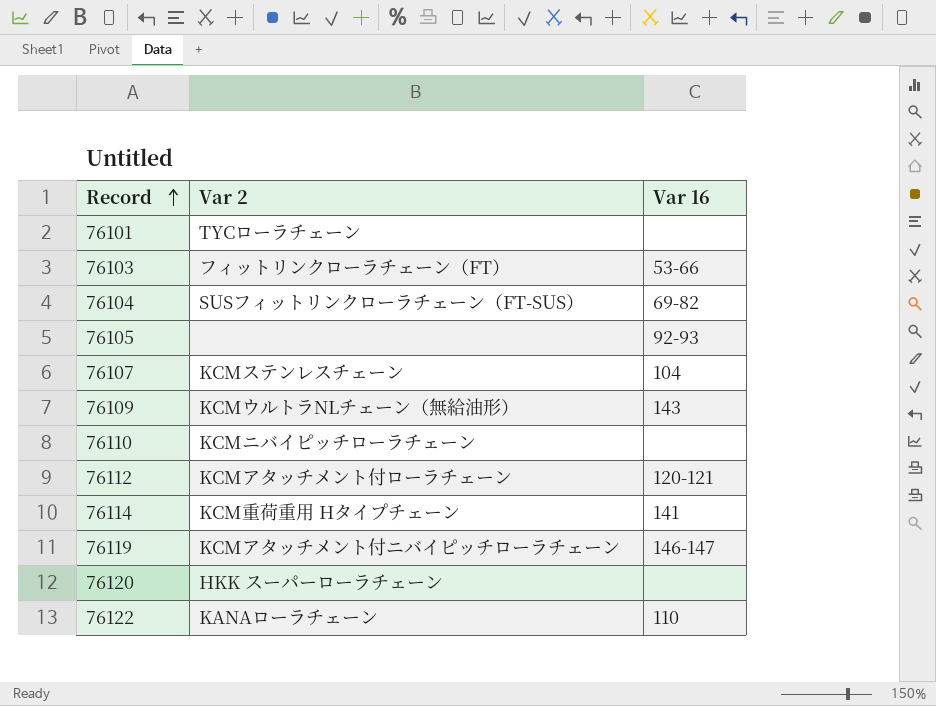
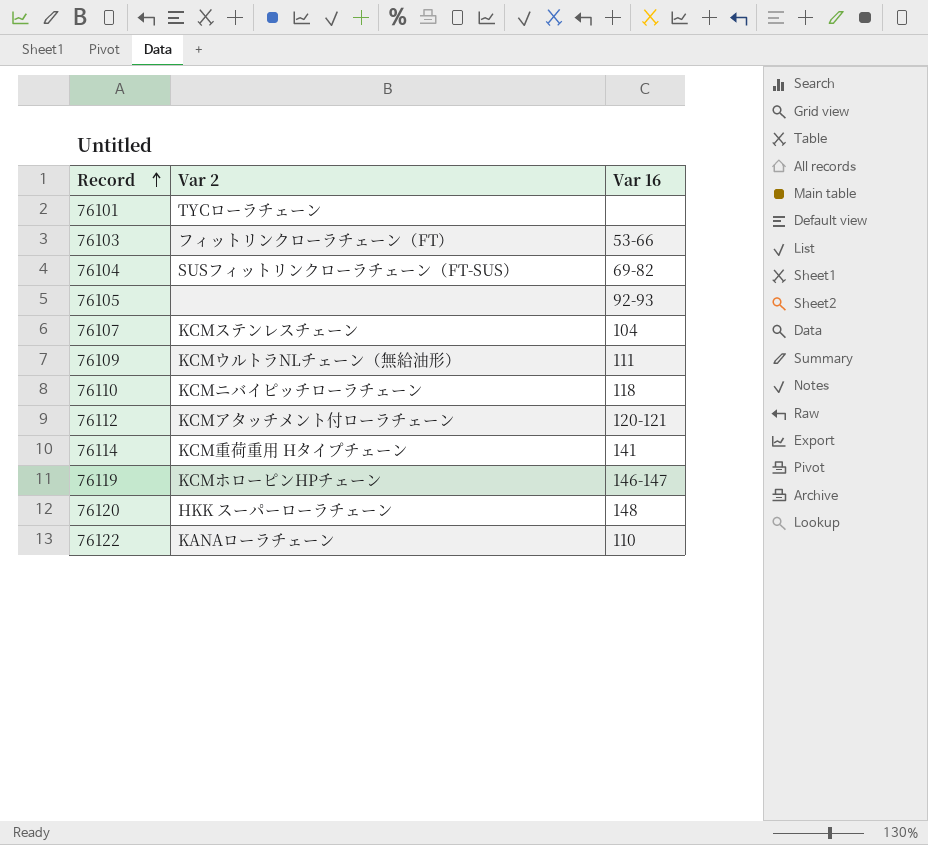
76109 | Var 16: 143 -> 111
76110 | Var 16: none -> 118
76119 | Var 2: KCMアタッチメント付ニバイピッチローラチェーン -> KCMホローピンHPチェーン
76120 | Var 16: none -> 148

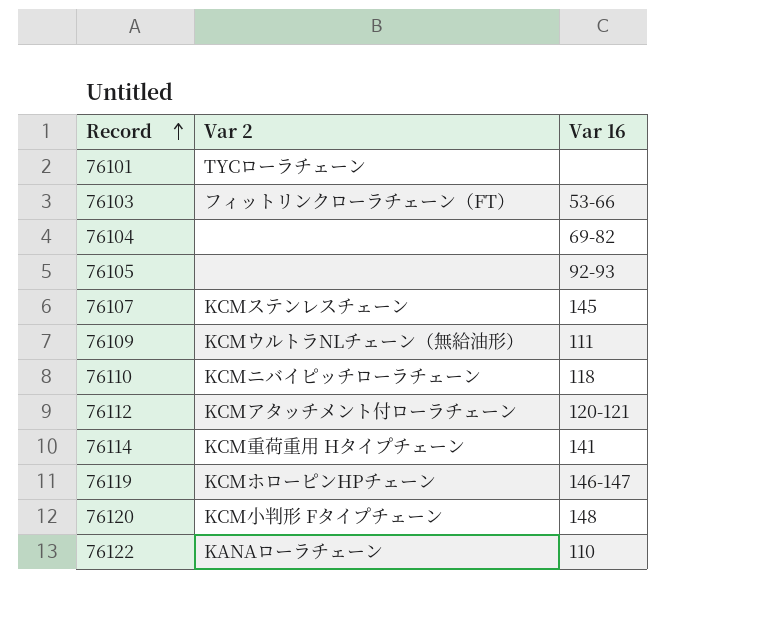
76104 | Var 2: SUSフィットリンクローラチェーン（FT-SUS） -> none
76107 | Var 16: 104 -> 145
76120 | Var 2: HKK スーパーローラチェーン -> KCM小判形 Fタイプチェーン

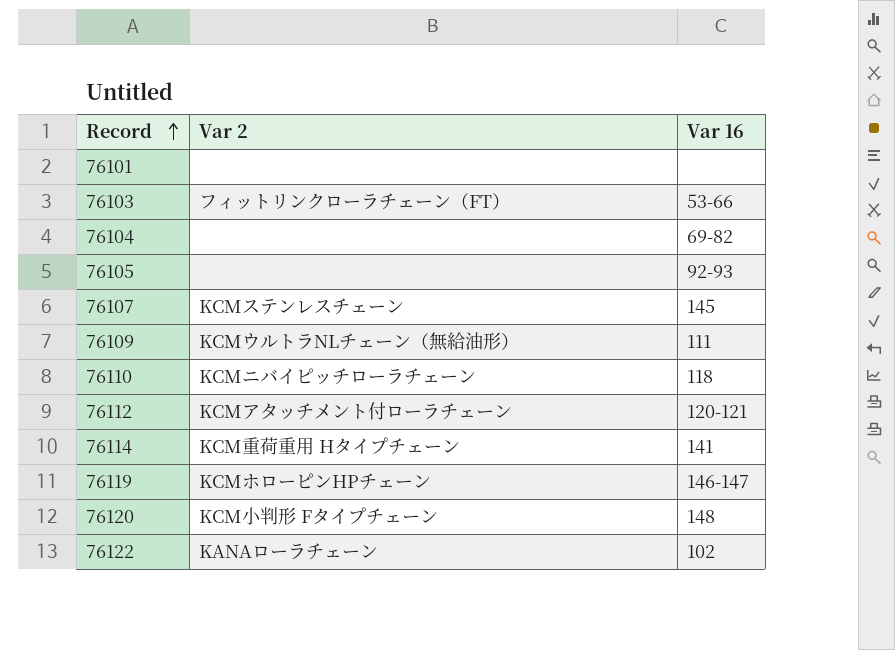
76101 | Var 2: TYCローラチェーン -> none
76122 | Var 16: 110 -> 102

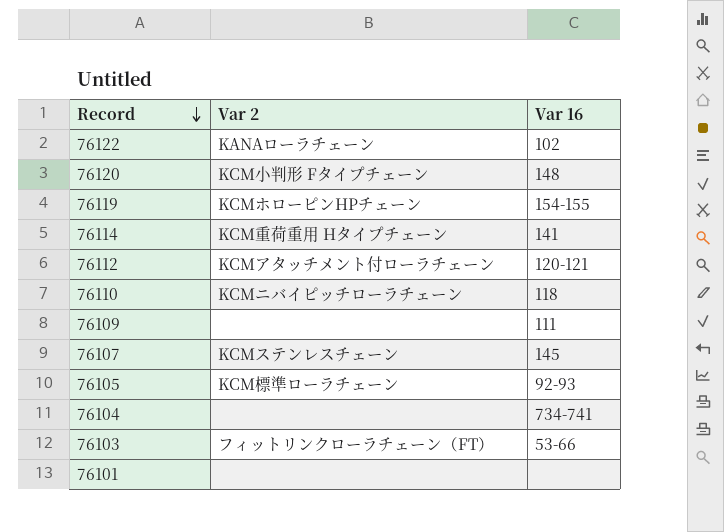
row order: Record ascending -> Record descending
76119 | Var 16: 146-147 -> 154-155
76109 | Var 2: KCMウルトラNLチェーン（無給油形） -> none
76105 | Var 2: none -> KCM標準ローラチェーン
76104 | Var 16: 69-82 -> 734-741

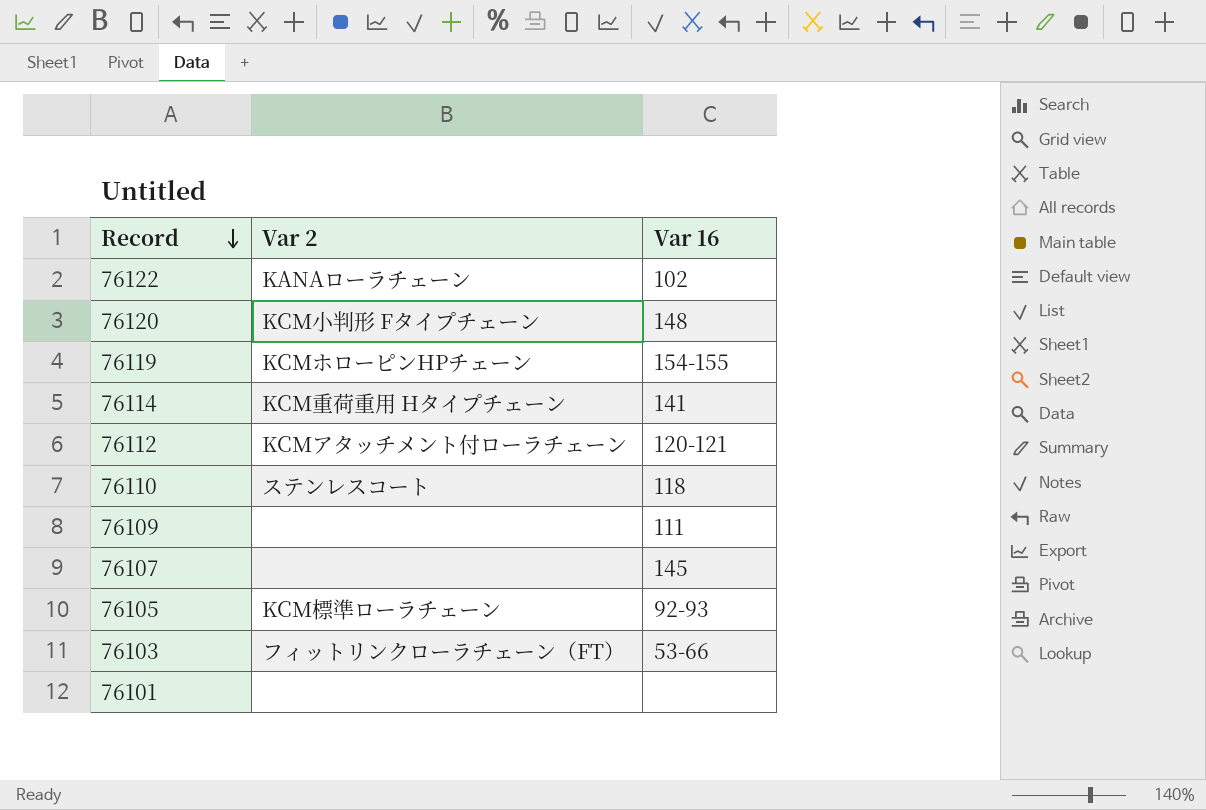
row 76104: none | 734-741 -> none
76110 | Var 2: KCMニバイピッチローラチェーン -> ステンレスコート
76107 | Var 2: KCMステンレスチェーン -> none

